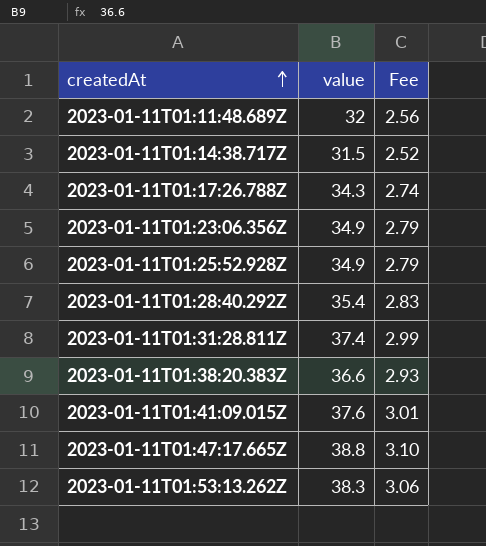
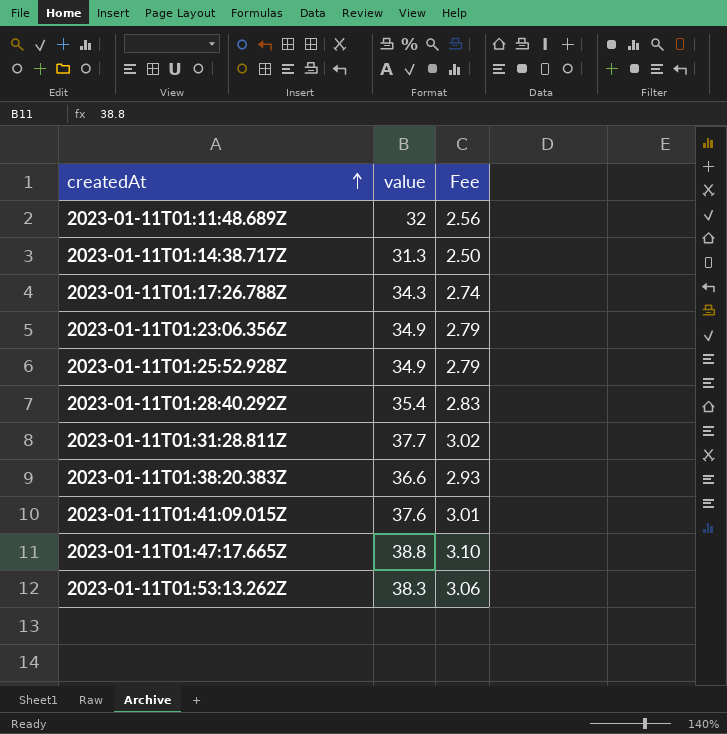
2023-01-11T01:14:38.717Z | value: 31.5 -> 31.3
2023-01-11T01:14:38.717Z | Fee: 2.52 -> 2.50
2023-01-11T01:31:28.811Z | value: 37.4 -> 37.7
2023-01-11T01:31:28.811Z | Fee: 2.99 -> 3.02

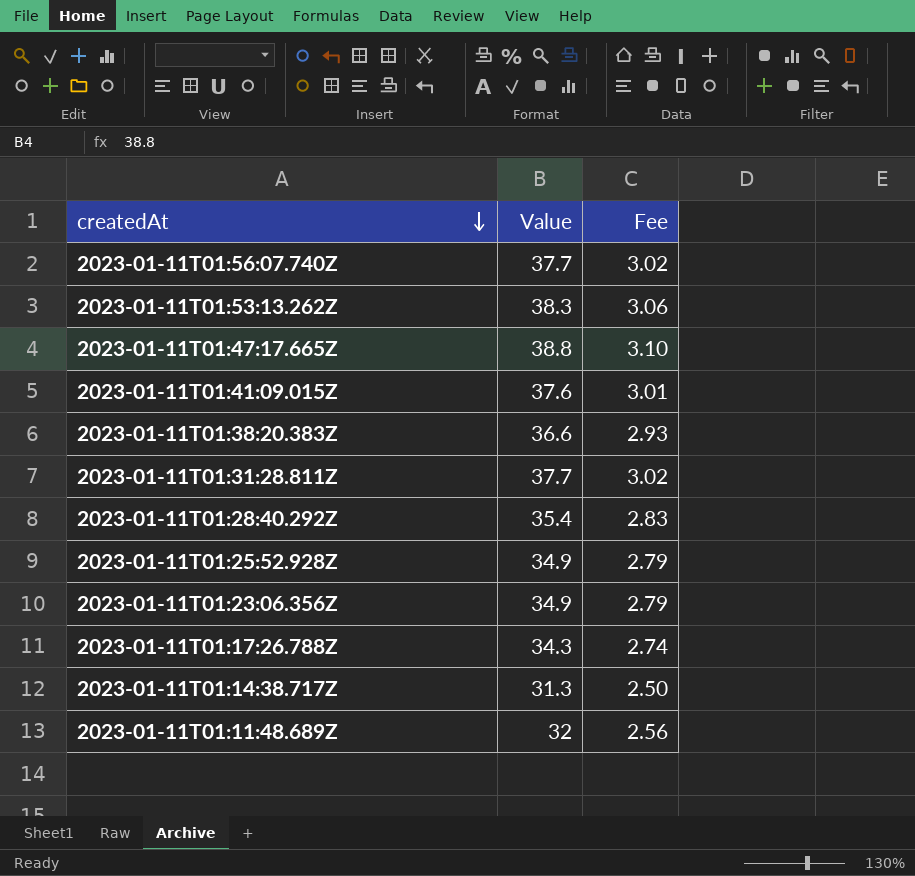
row order: createdAt ascending -> createdAt descending
column name: value -> Value
row 2023-01-11T01:56:07.740Z: none -> 37.7 | 3.02

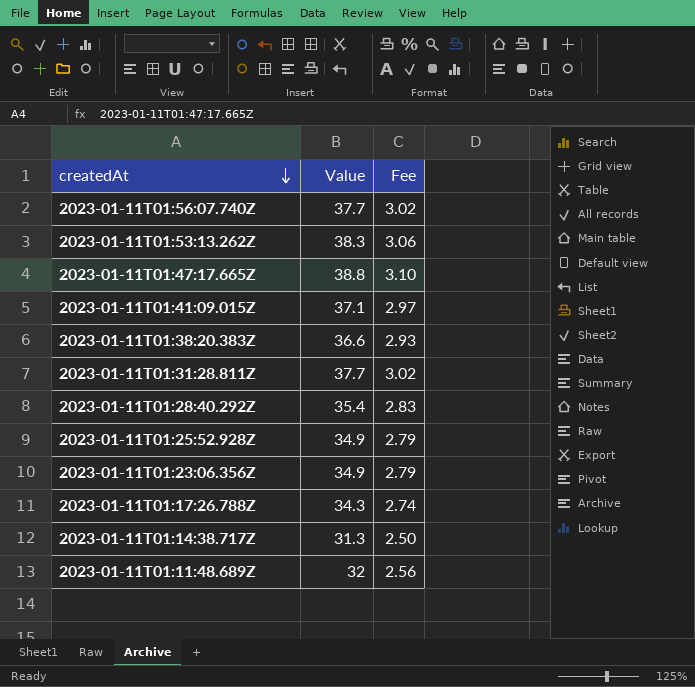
2023-01-11T01:41:09.015Z | Value: 37.6 -> 37.1
2023-01-11T01:41:09.015Z | Fee: 3.01 -> 2.97

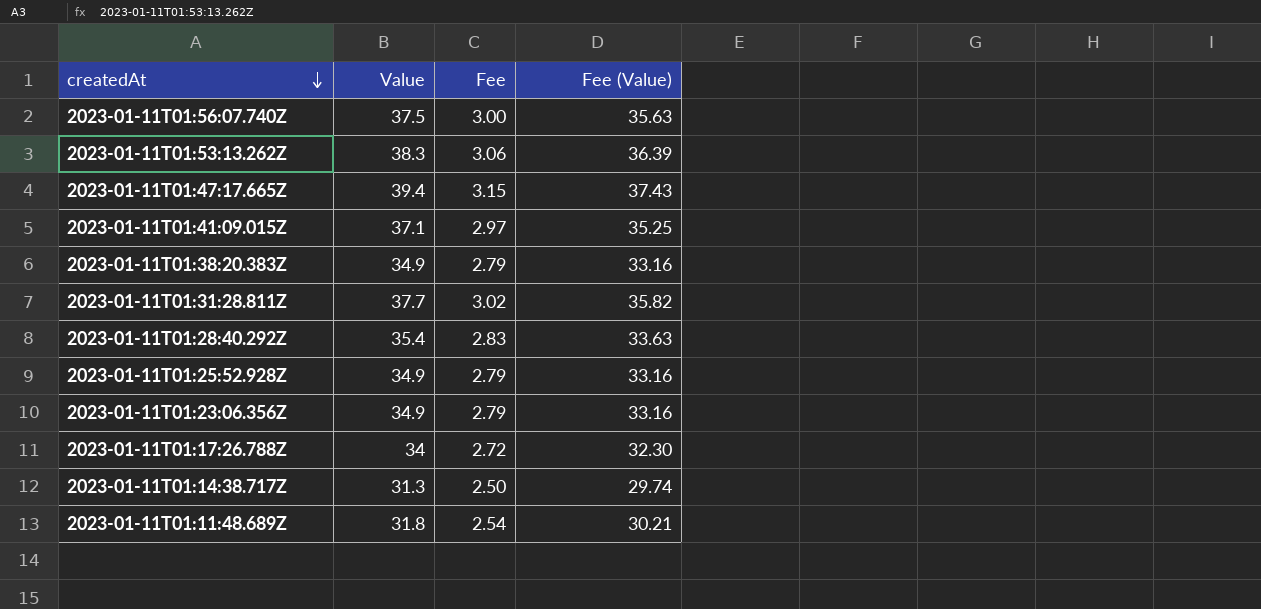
column Fee (Value) | formula: none -> [Value] * 0.95
2023-01-11T01:56:07.740Z | Value: 37.7 -> 37.5
2023-01-11T01:56:07.740Z | Fee: 3.02 -> 3.00
2023-01-11T01:47:17.665Z | Value: 38.8 -> 39.4
2023-01-11T01:47:17.665Z | Fee: 3.10 -> 3.15
2023-01-11T01:38:20.383Z | Value: 36.6 -> 34.9
2023-01-11T01:38:20.383Z | Fee: 2.93 -> 2.79
2023-01-11T01:17:26.788Z | Value: 34.3 -> 34
2023-01-11T01:17:26.788Z | Fee: 2.74 -> 2.72
2023-01-11T01:11:48.689Z | Value: 32 -> 31.8
2023-01-11T01:11:48.689Z | Fee: 2.56 -> 2.54

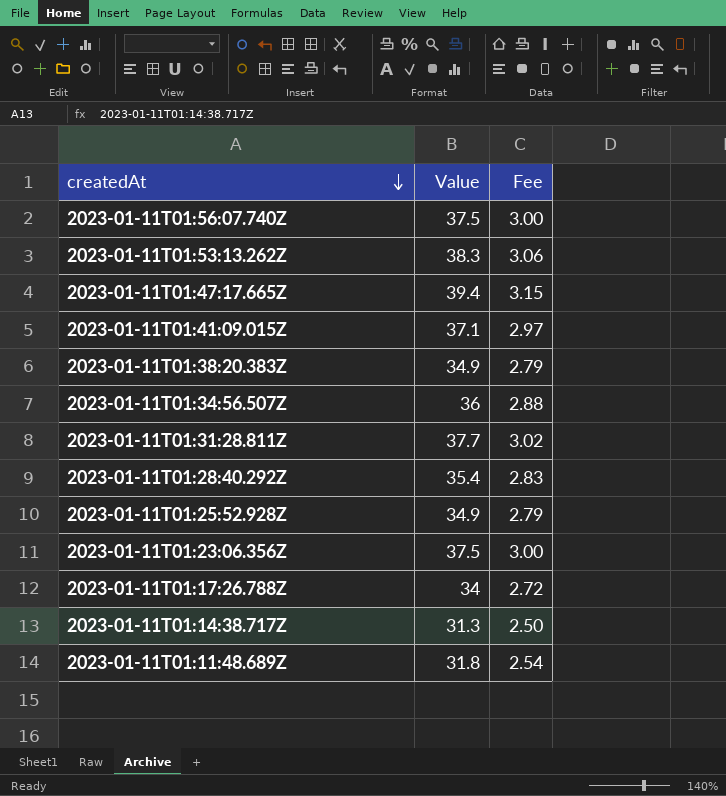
column Fee (Value) | formula: [Value] * 0.95 -> none
row 2023-01-11T01:34:56.507Z: none -> 36 | 2.88
2023-01-11T01:23:06.356Z | Value: 34.9 -> 37.5
2023-01-11T01:23:06.356Z | Fee: 2.79 -> 3.00

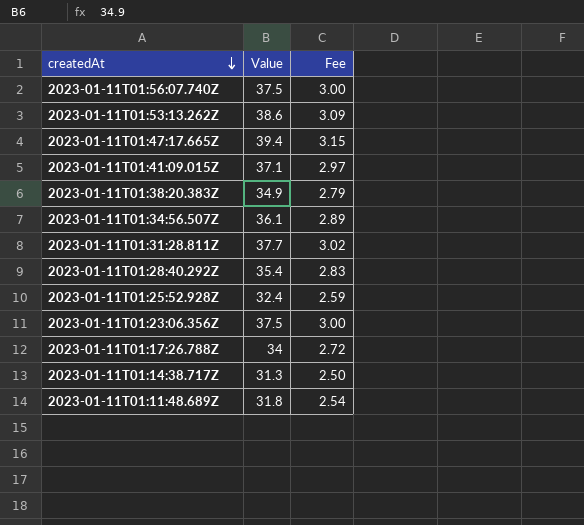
2023-01-11T01:53:13.262Z | Value: 38.3 -> 38.6
2023-01-11T01:53:13.262Z | Fee: 3.06 -> 3.09
2023-01-11T01:34:56.507Z | Value: 36 -> 36.1
2023-01-11T01:34:56.507Z | Fee: 2.88 -> 2.89
2023-01-11T01:25:52.928Z | Value: 34.9 -> 32.4
2023-01-11T01:25:52.928Z | Fee: 2.79 -> 2.59

